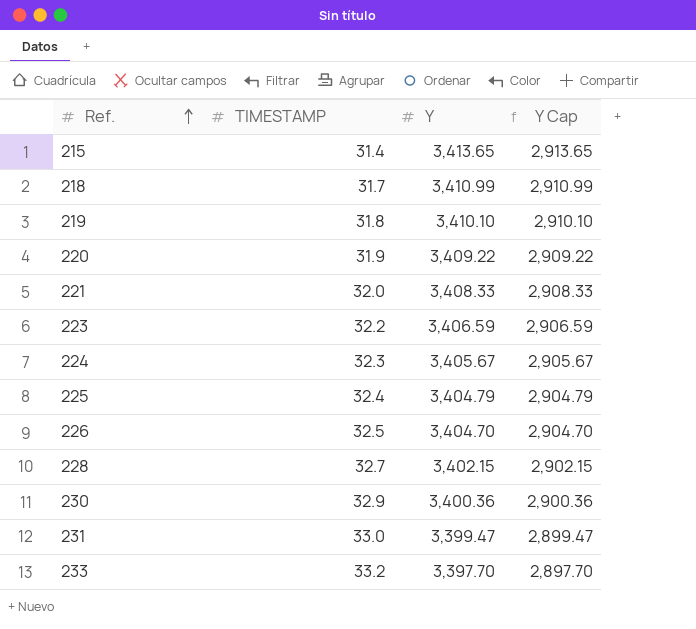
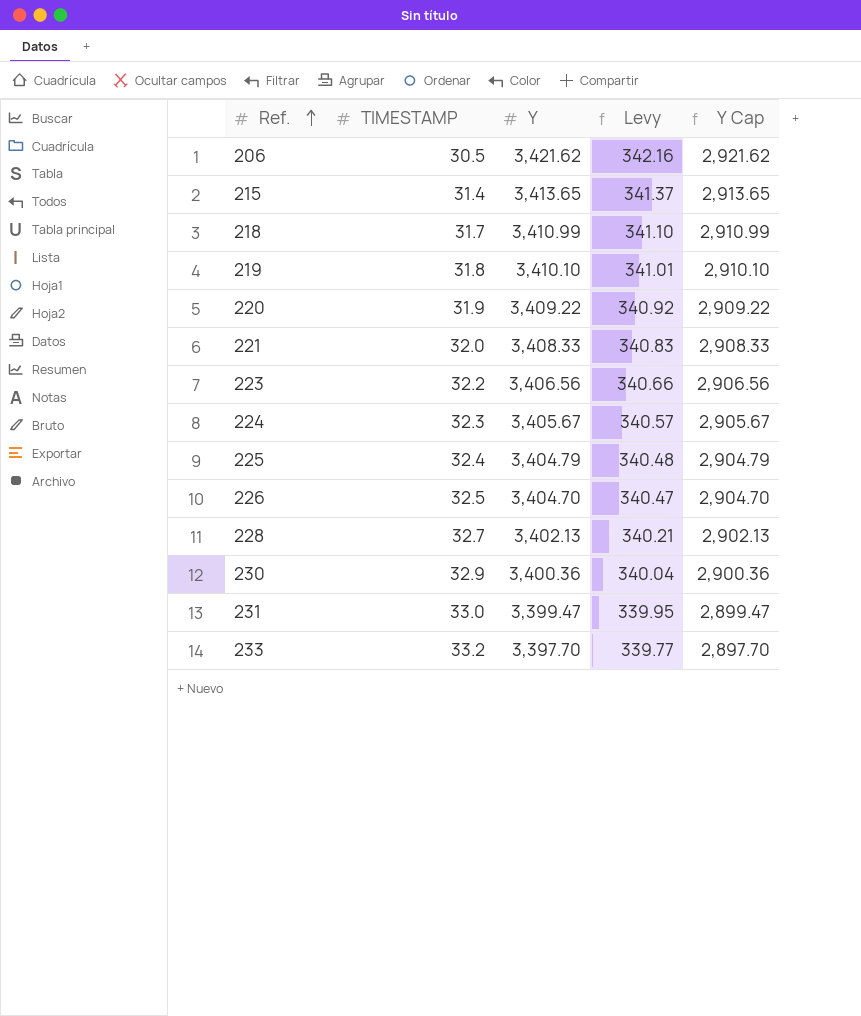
column Levy | formula: none -> [Y] * 0.1
row 206: none -> 30.5 | 3,421.62 | 342.16 | 2,921.62
223 | Y: 3,406.59 -> 3,406.56
223 | Y Cap: 2,906.59 -> 2,906.56
228 | Y: 3,402.15 -> 3,402.13
228 | Y Cap: 2,902.15 -> 2,902.13

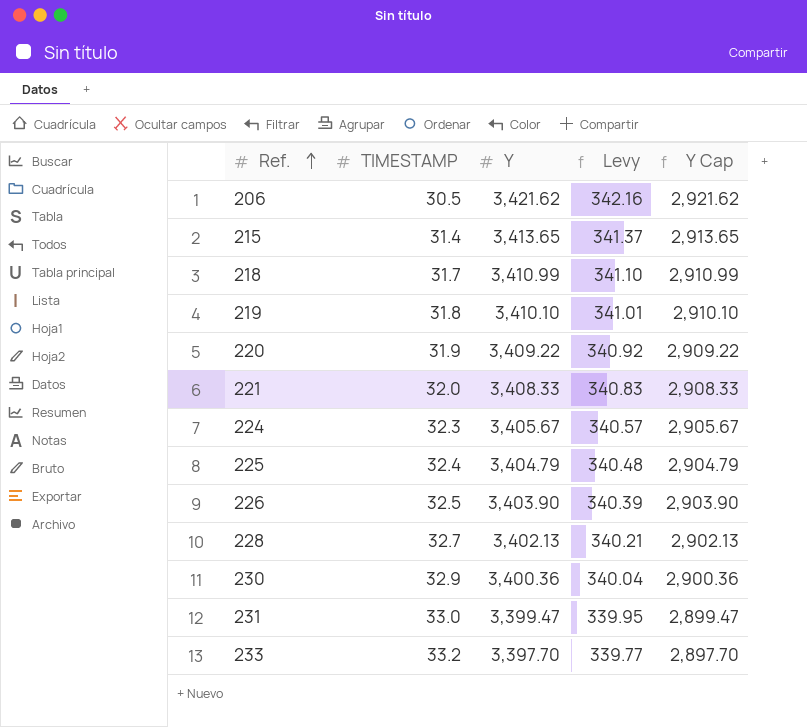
row 223: 32.2 | 3,406.56 | 340.66 | 2,906.56 -> none
226 | Y: 3,404.70 -> 3,403.90
226 | Levy: 340.47 -> 340.39
226 | Y Cap: 2,904.70 -> 2,903.90

